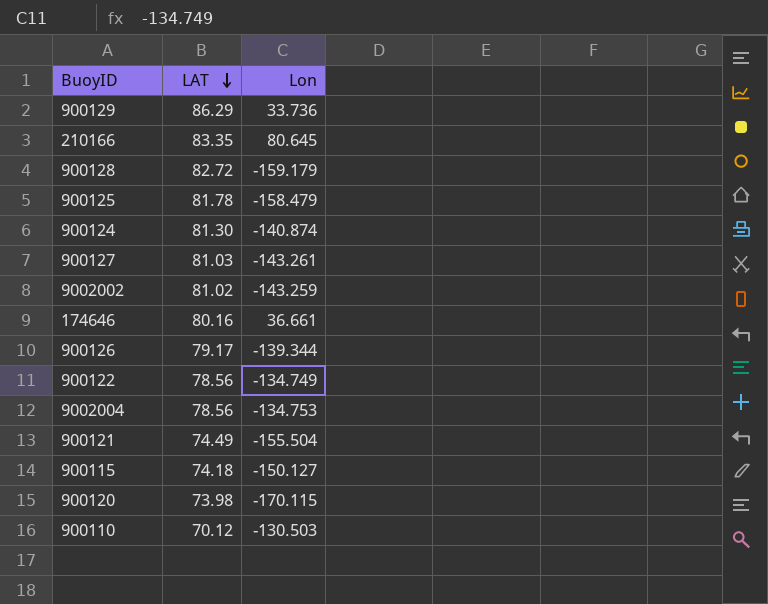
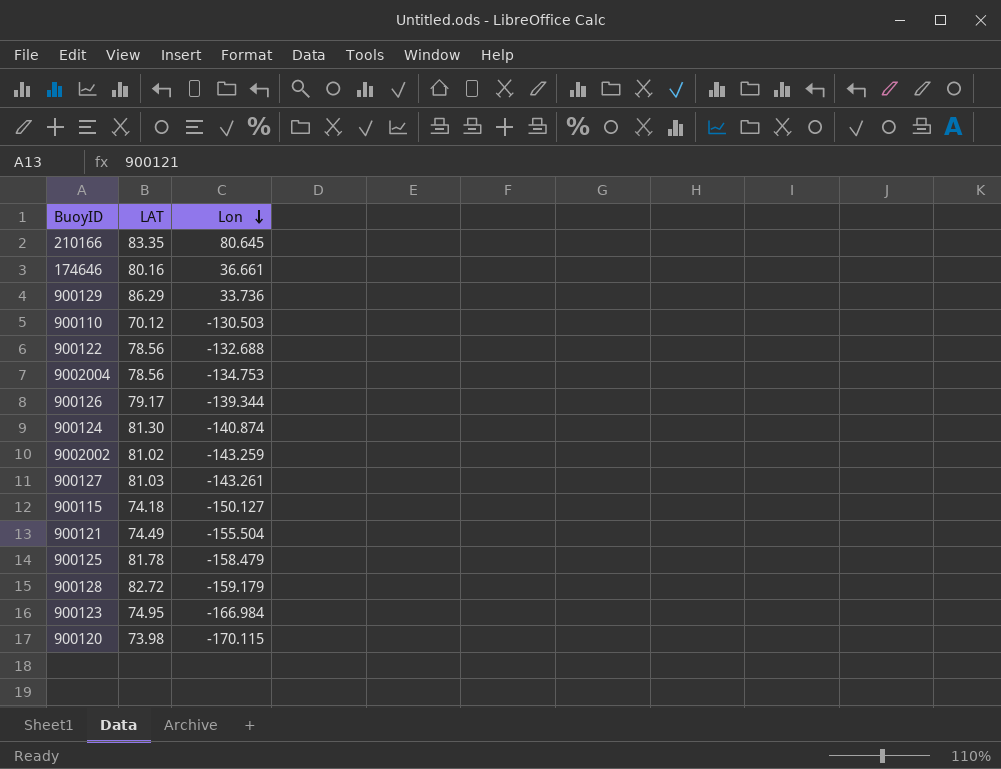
row order: LAT descending -> Lon descending
900122 | Lon: -134.749 -> -132.688
row 900123: none -> 74.95 | -166.984

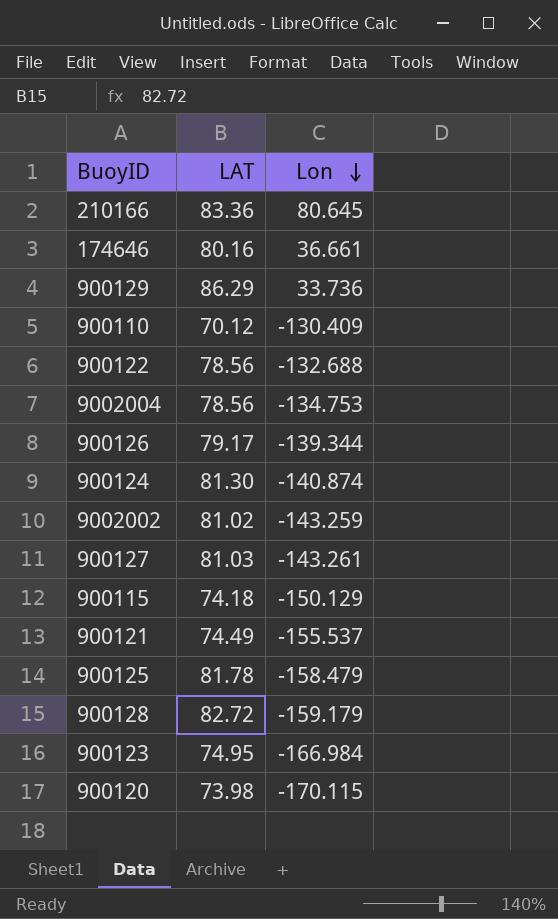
210166 | LAT: 83.35 -> 83.36
900110 | Lon: -130.503 -> -130.409
900115 | Lon: -150.127 -> -150.129
900121 | Lon: -155.504 -> -155.537

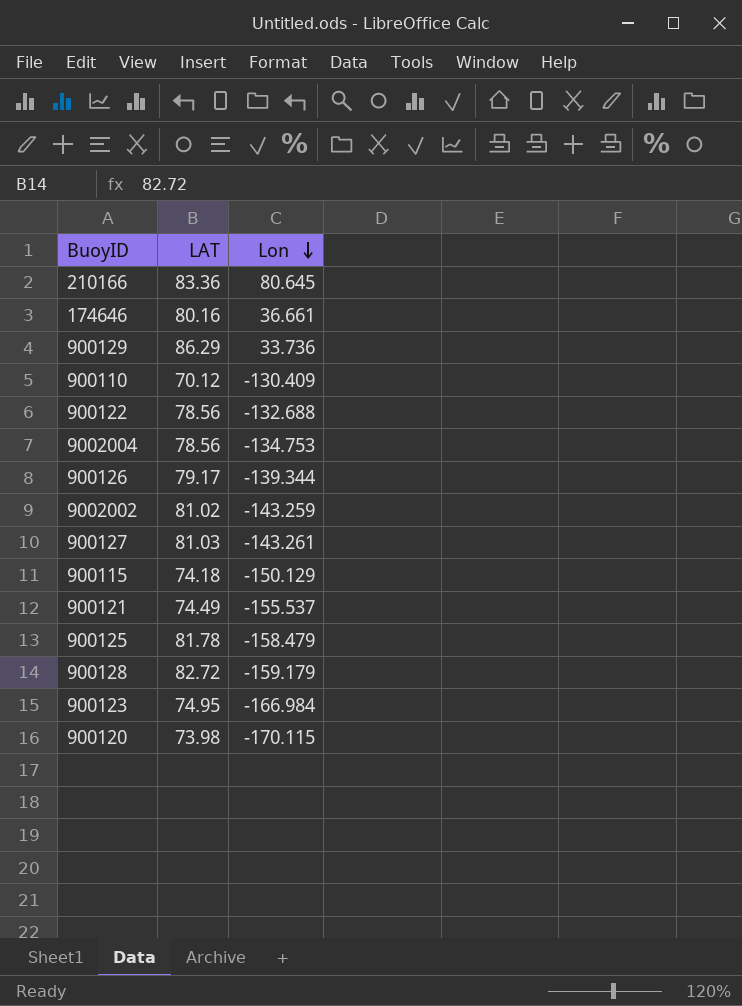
row 900124: 81.30 | -140.874 -> none

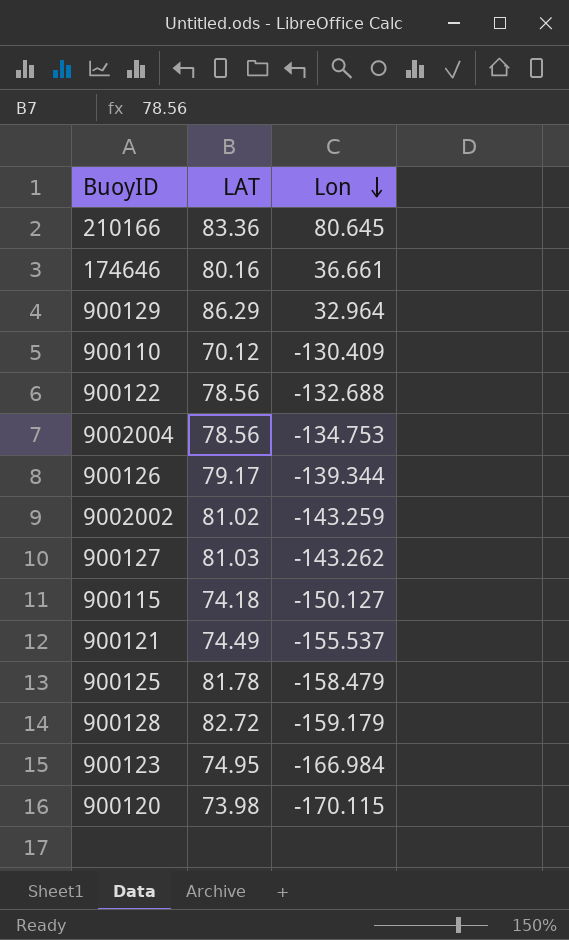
900129 | Lon: 33.736 -> 32.964
900127 | Lon: -143.261 -> -143.262
900115 | Lon: -150.129 -> -150.127

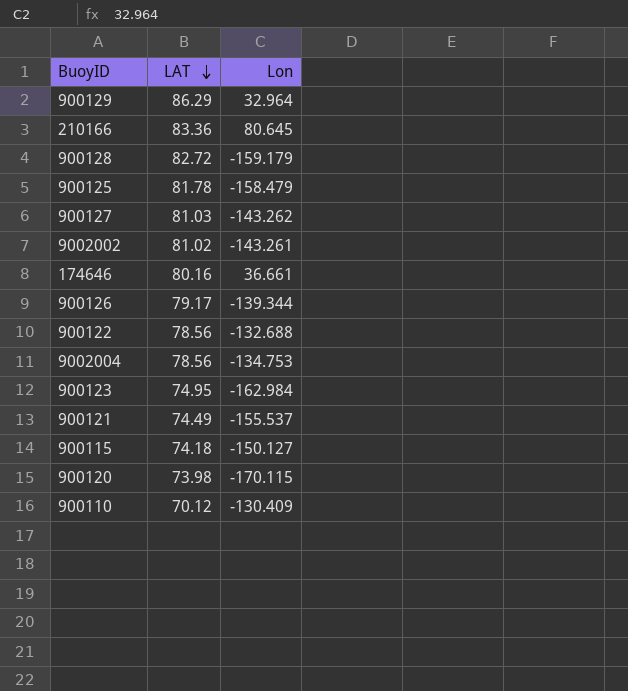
row order: Lon descending -> LAT descending
9002002 | Lon: -143.259 -> -143.261
900123 | Lon: -166.984 -> -162.984

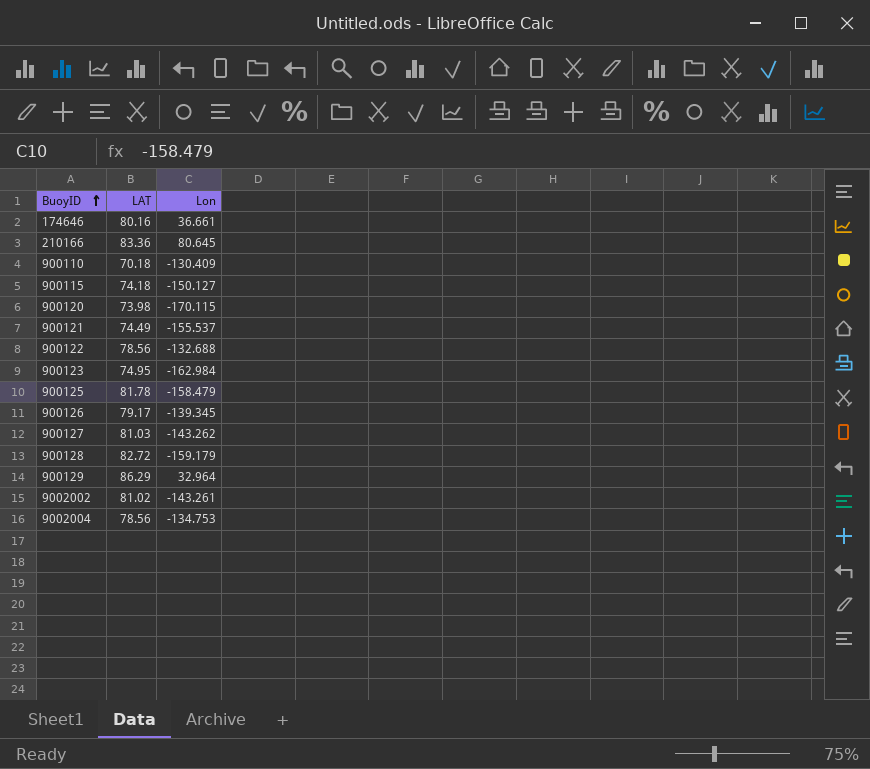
row order: LAT descending -> BuoyID ascending
900110 | LAT: 70.12 -> 70.18
900126 | Lon: -139.344 -> -139.345

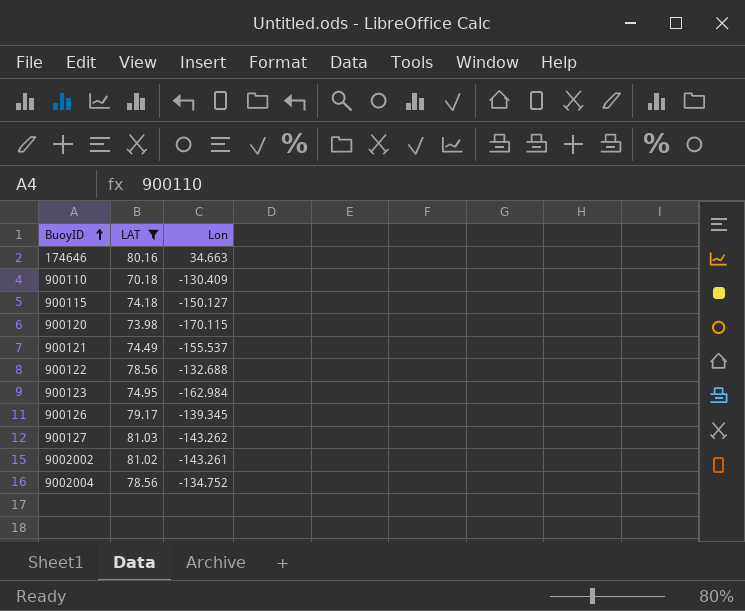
filter: none -> LAT <= 81.03
174646 | Lon: 36.661 -> 34.663
9002004 | Lon: -134.753 -> -134.752

